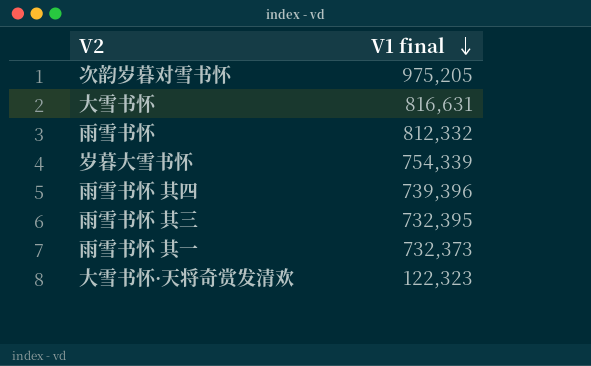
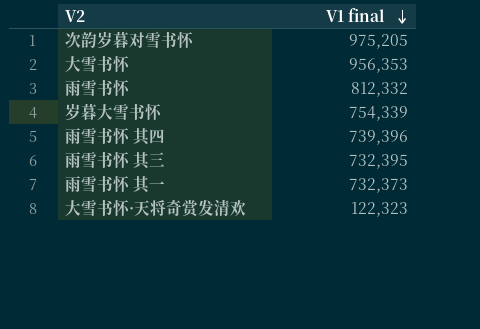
大雪书怀 | V1 final: 816,631 -> 956,353

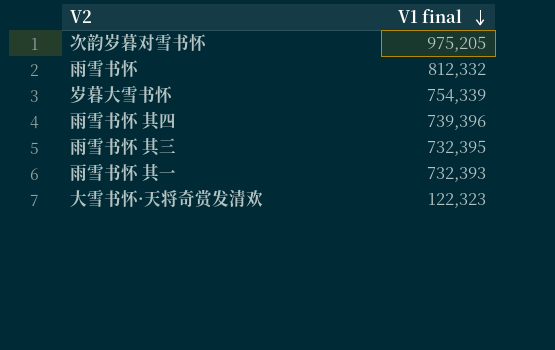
row 大雪书怀: 956,353 -> none
雨雪书怀 其一 | V1 final: 732,373 -> 732,393

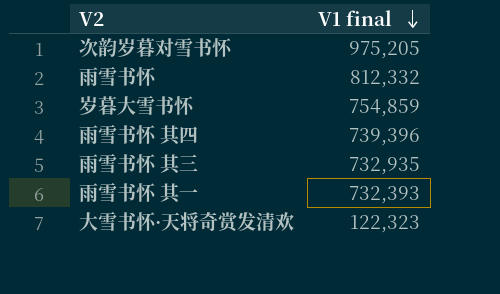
岁暮大雪书怀 | V1 final: 754,339 -> 754,859
雨雪书怀 其三 | V1 final: 732,395 -> 732,935

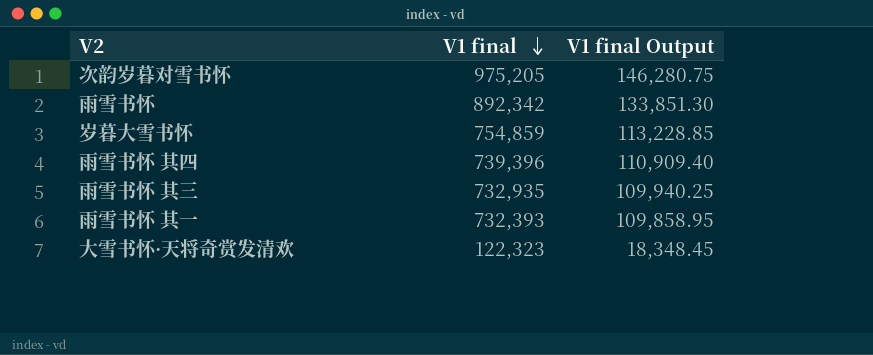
column V1 final Output | formula: none -> [V1 final] * 0.15
雨雪书怀 | V1 final: 812,332 -> 892,342

